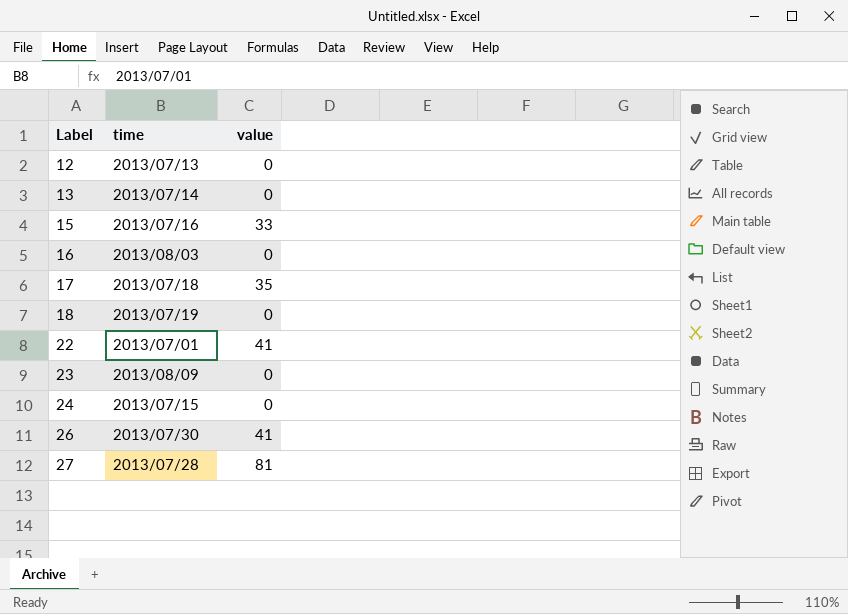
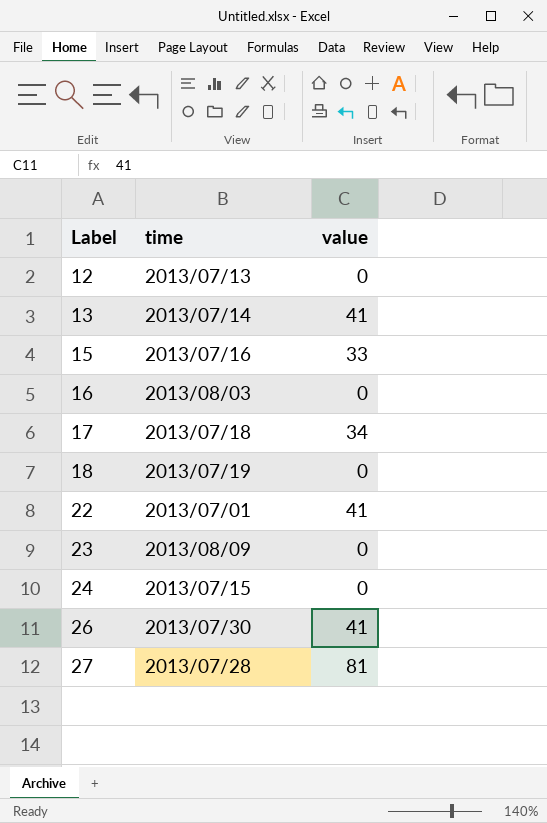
13 | value: 0 -> 41
17 | value: 35 -> 34

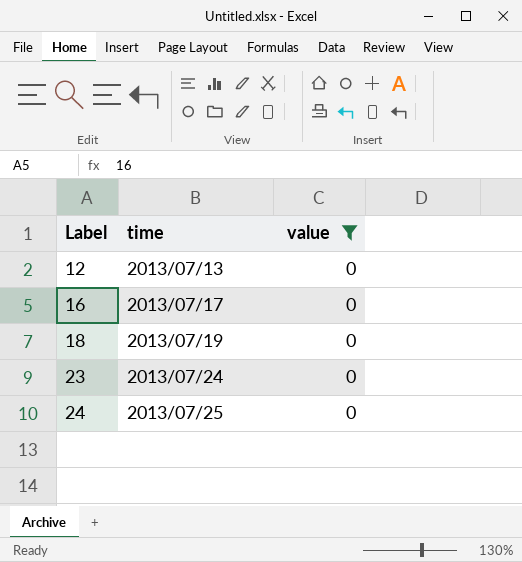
filter: none -> value = 0
16 | time: 2013/08/03 -> 2013/07/17
23 | time: 2013/08/09 -> 2013/07/24
24 | time: 2013/07/15 -> 2013/07/25

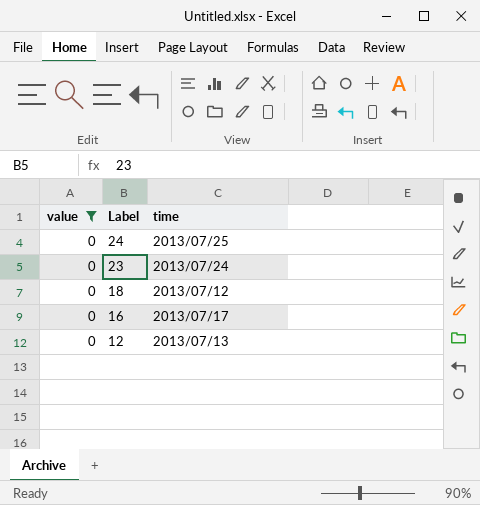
row order: Label ascending -> Label descending
column value | position: 3 -> 1
18 | time: 2013/07/19 -> 2013/07/12

